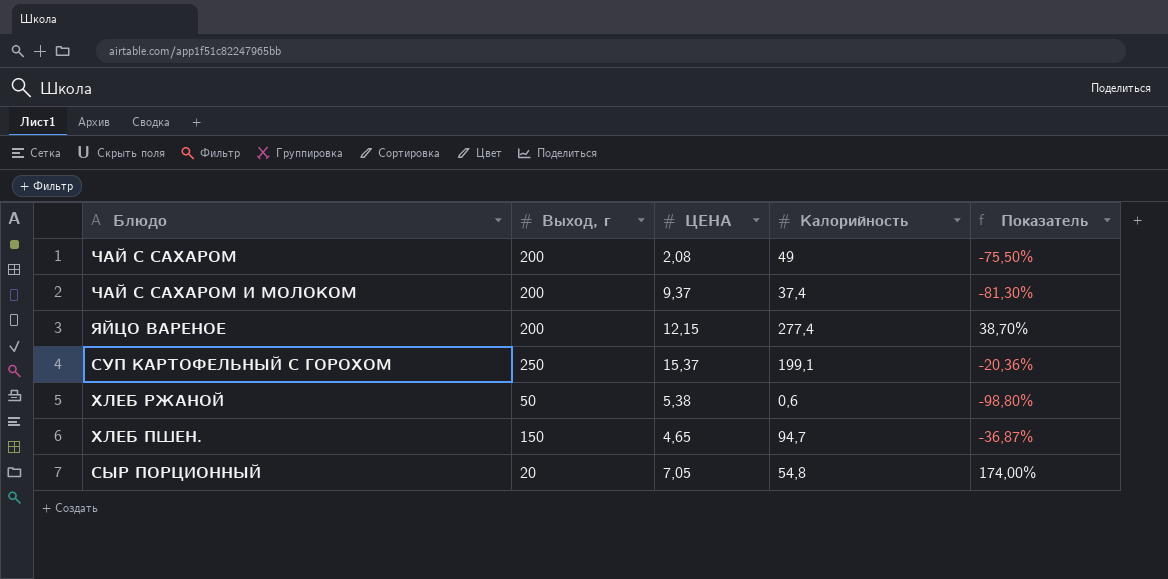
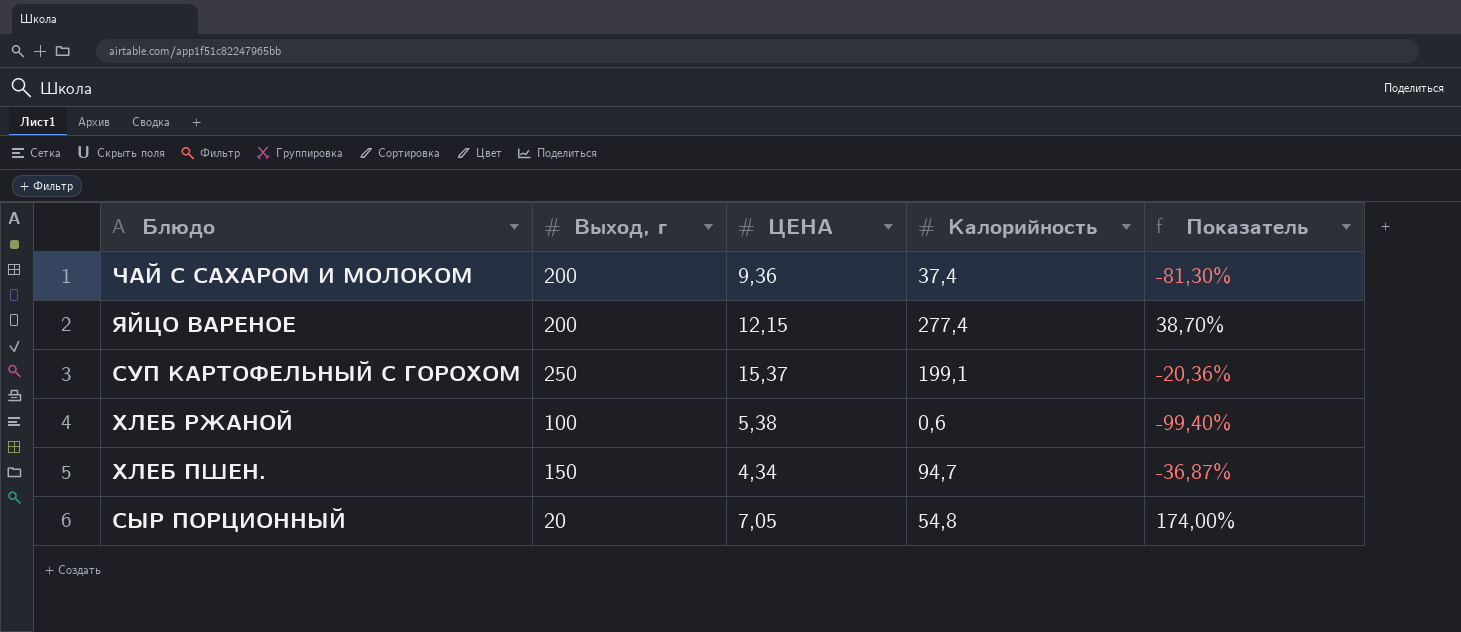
row ЧАЙ С САХАРОМ: 200 | 2,08 | 49 | -75,50% -> none
ЧАЙ С САХАРОМ И МОЛОКОМ | ЦЕНА: 9,37 -> 9,36
ХЛЕБ РЖАНОЙ | Выход, г: 50 -> 100
ХЛЕБ РЖАНОЙ | Показатель: -98,80% -> -99,40%
ХЛЕБ ПШЕН. | ЦЕНА: 4,65 -> 4,34

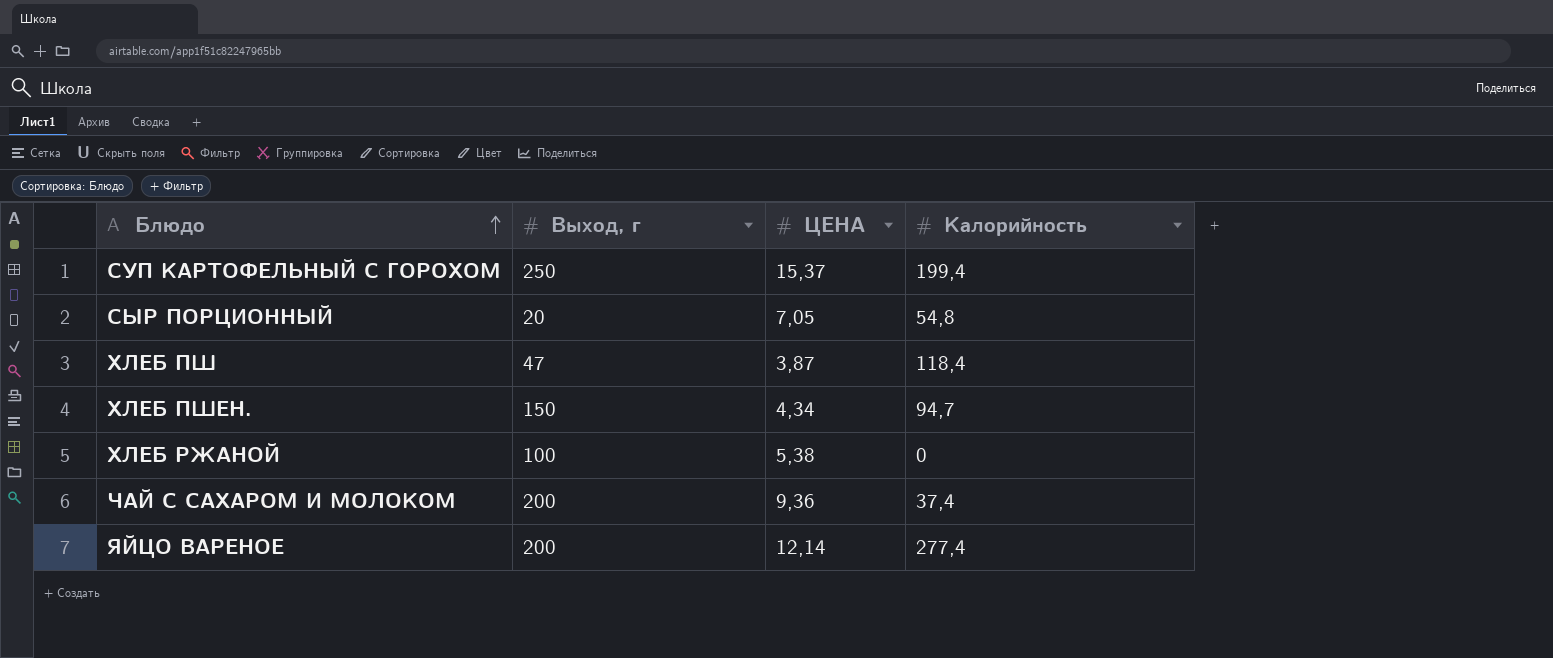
row order: none -> Блюдо ascending
column Показатель | formula: ([Калорийность] - [Выход, г]) / [Выход, г] -> none
СУП КАРТОФЕЛЬНЫЙ С ГОРОХОМ | Калорийность: 199,1 -> 199,4
row ХЛЕБ ПШ: none -> 47 | 3,87 | 118,4
ХЛЕБ РЖАНОЙ | Калорийность: 0,6 -> 0
ЯЙЦО ВАРЕНОЕ | ЦЕНА: 12,15 -> 12,14

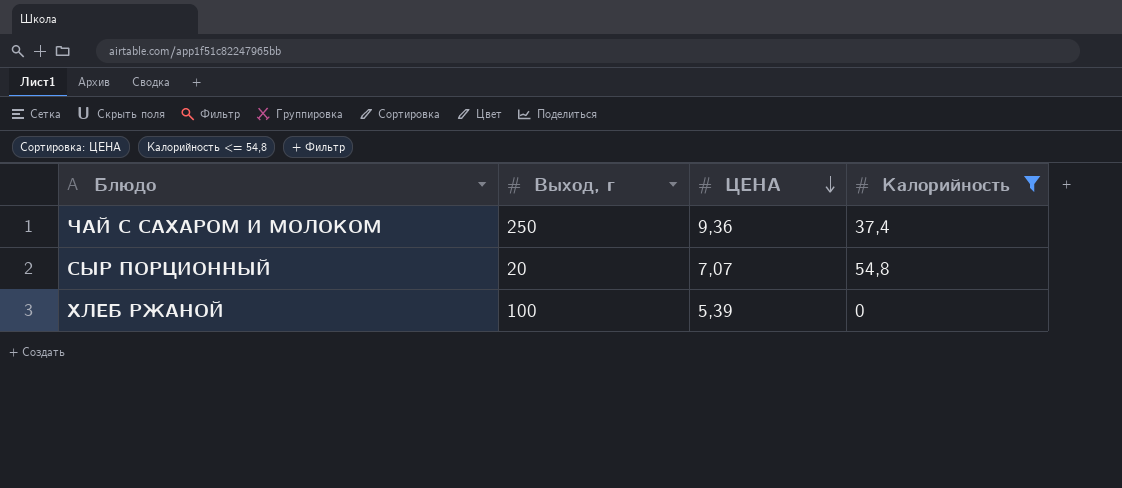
filter: none -> Калорийность <= 54,8
row order: Блюдо ascending -> ЦЕНА descending
ЧАЙ С САХАРОМ И МОЛОКОМ | Выход, г: 200 -> 250
СЫР ПОРЦИОННЫЙ | ЦЕНА: 7,05 -> 7,07
ХЛЕБ РЖАНОЙ | ЦЕНА: 5,38 -> 5,39

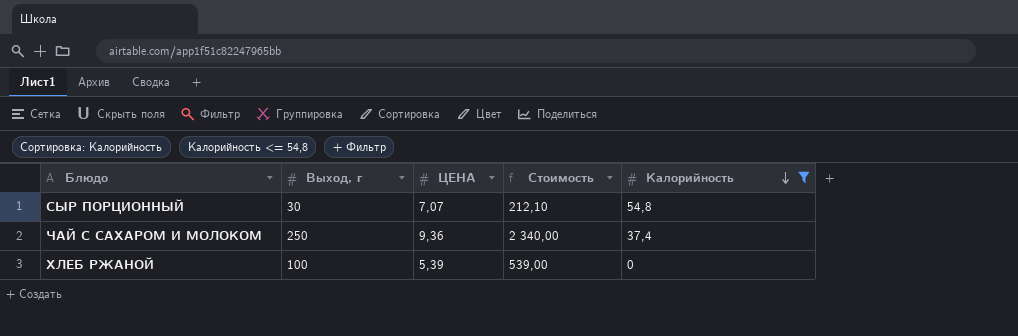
row order: ЦЕНА descending -> Калорийность descending
column Стоимость | formula: none -> [Выход, г] * [ЦЕНА]
СЫР ПОРЦИОННЫЙ | Выход, г: 20 -> 30

